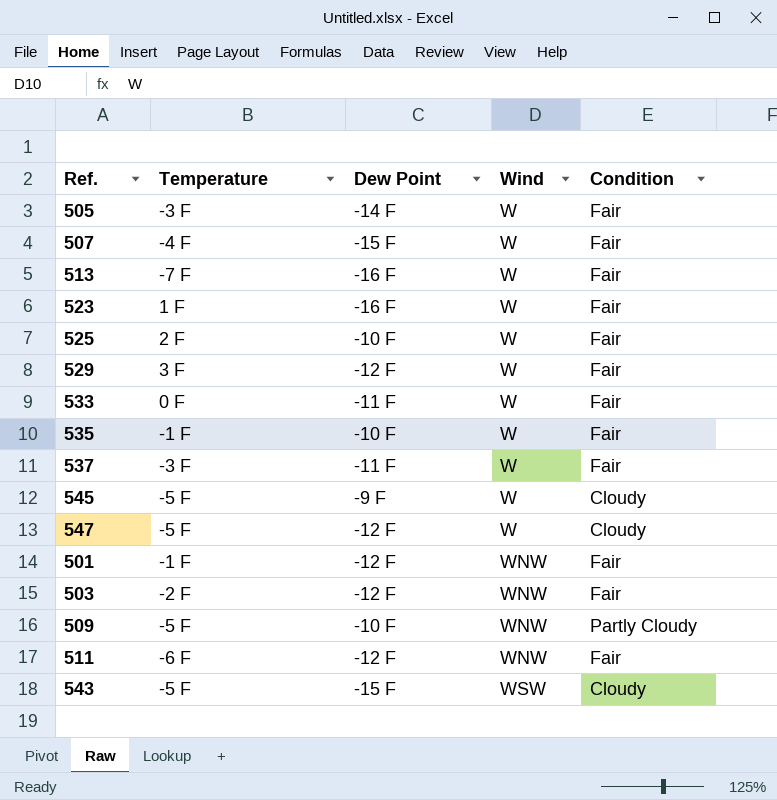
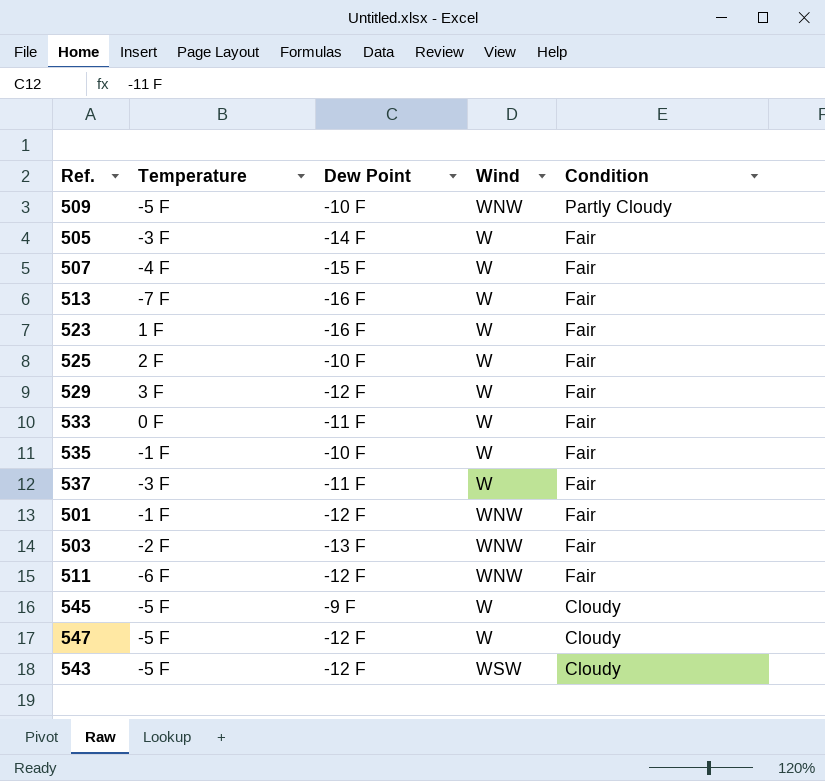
row order: Wind ascending -> Condition descending
503 | Dew Point: -12 F -> -13 F
543 | Dew Point: -15 F -> -12 F

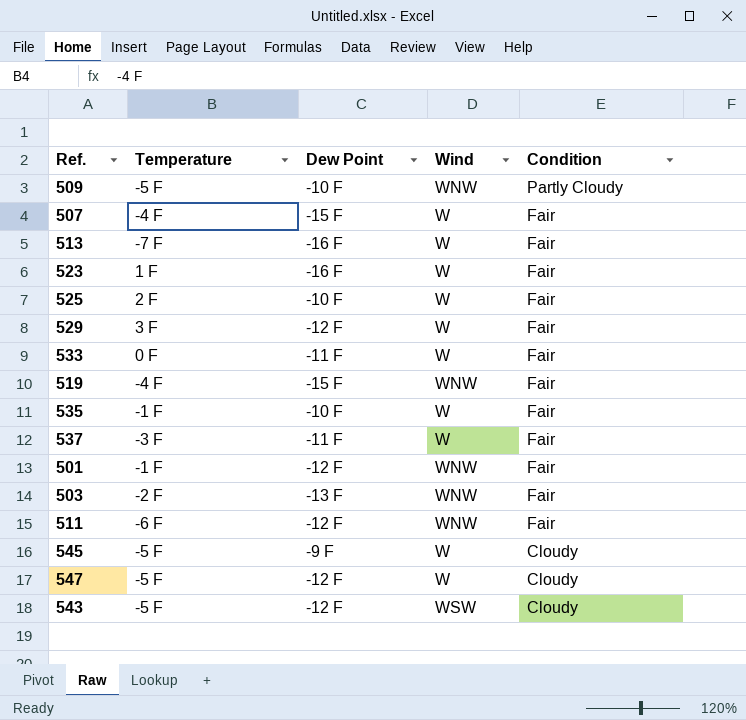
row 505: -3 F | -14 F | W | Fair -> none
row 519: none -> -4 F | -15 F | WNW | Fair

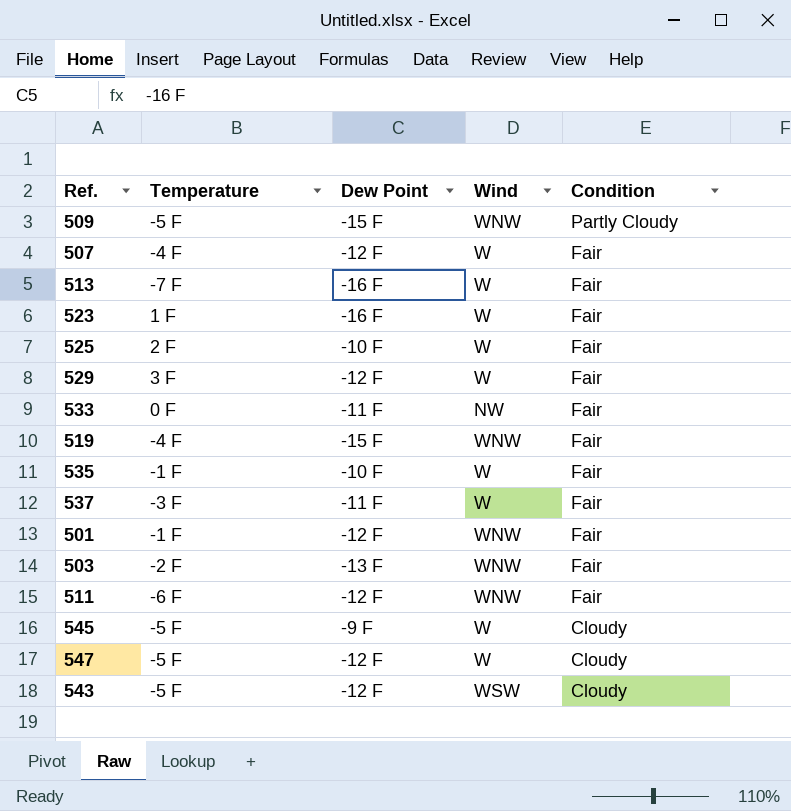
509 | Dew Point: -10 F -> -15 F
507 | Dew Point: -15 F -> -12 F
533 | Wind: W -> NW

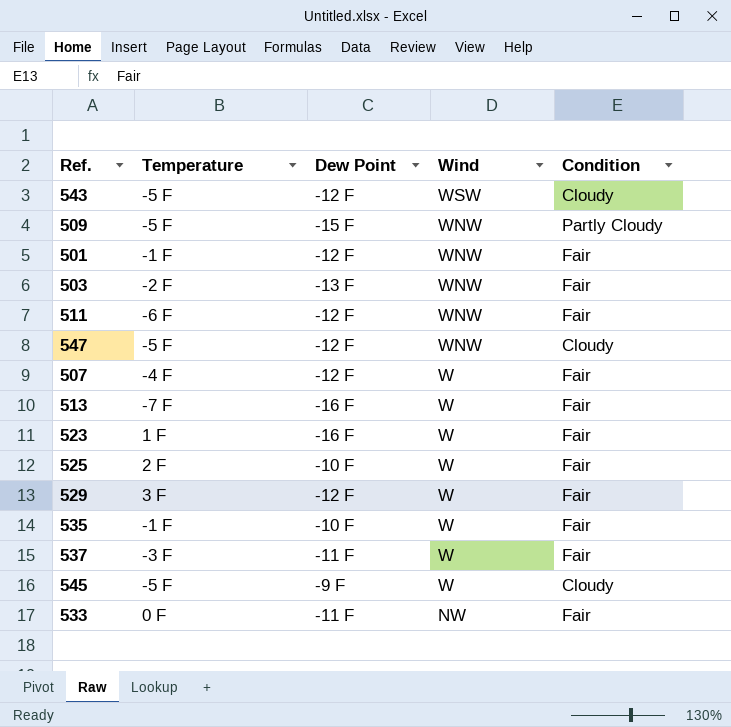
row order: Condition descending -> Wind descending
row 519: -4 F | -15 F | WNW | Fair -> none
547 | Wind: W -> WNW

